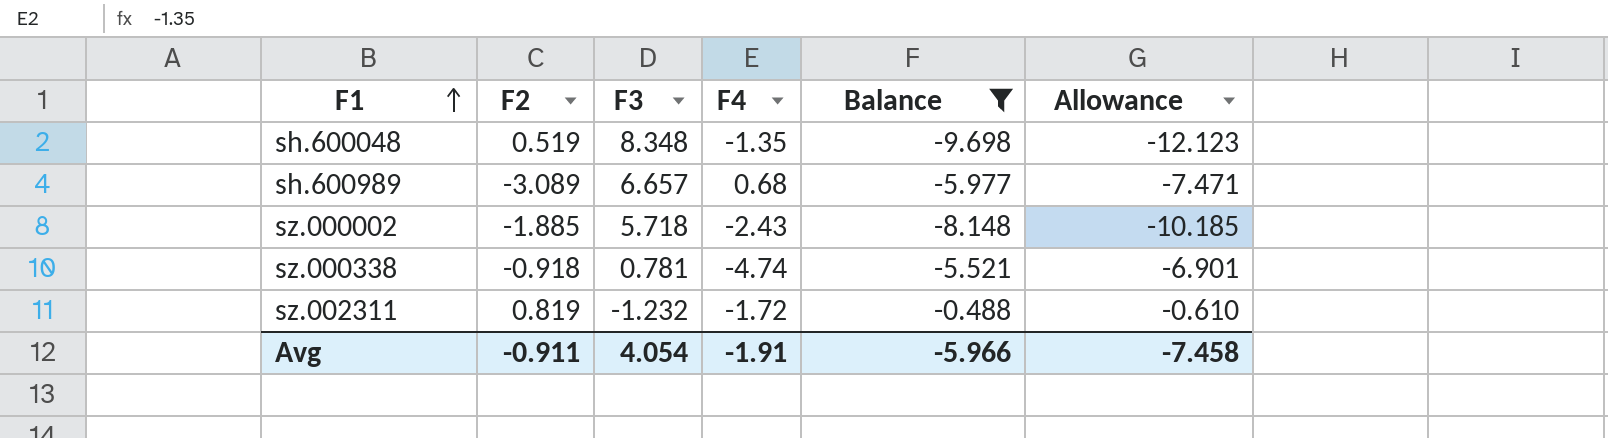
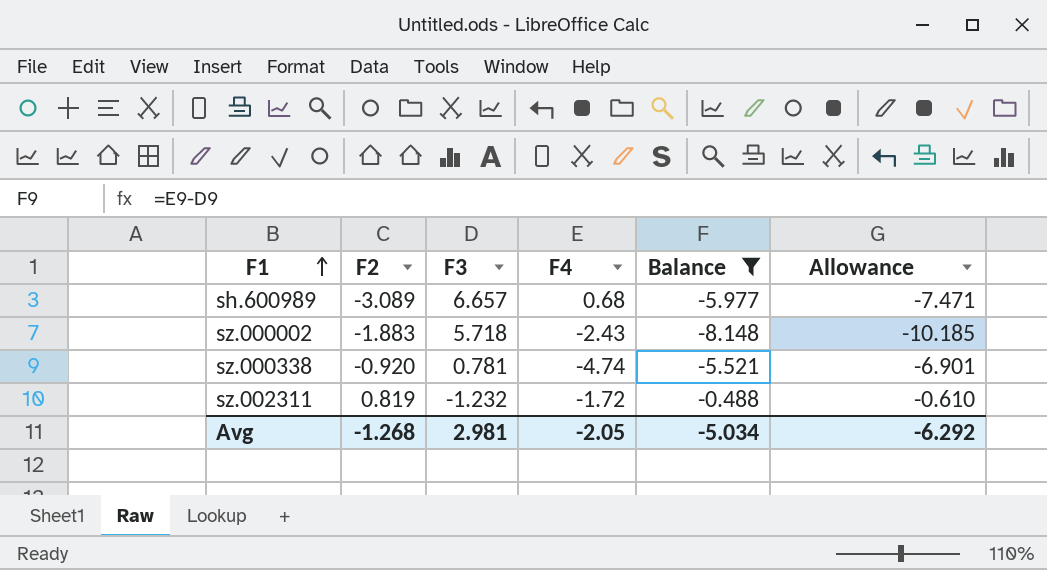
row sh.600048: 0.519 | 8.348 | -1.35 | -9.698 | -12.123 -> none
sz.000002 | F2: -1.885 -> -1.883
sz.000338 | F2: -0.918 -> -0.920
Avg | F2: -0.911 -> -1.268
Avg | F3: 4.054 -> 2.981
Avg | F4: -1.91 -> -2.05
Avg | Balance: -5.966 -> -5.034
Avg | Allowance: -7.458 -> -6.292

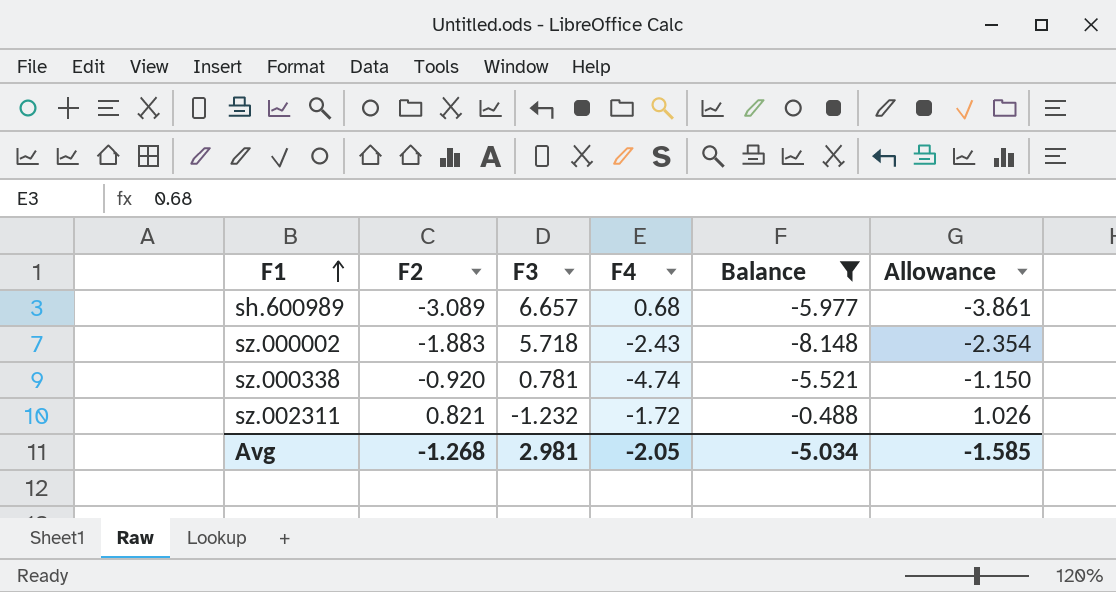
column Allowance | formula: [Balance] * 1.25 -> [F2] * 1.25
sz.002311 | F2: 0.819 -> 0.821
Avg | Allowance: -6.292 -> -1.585

